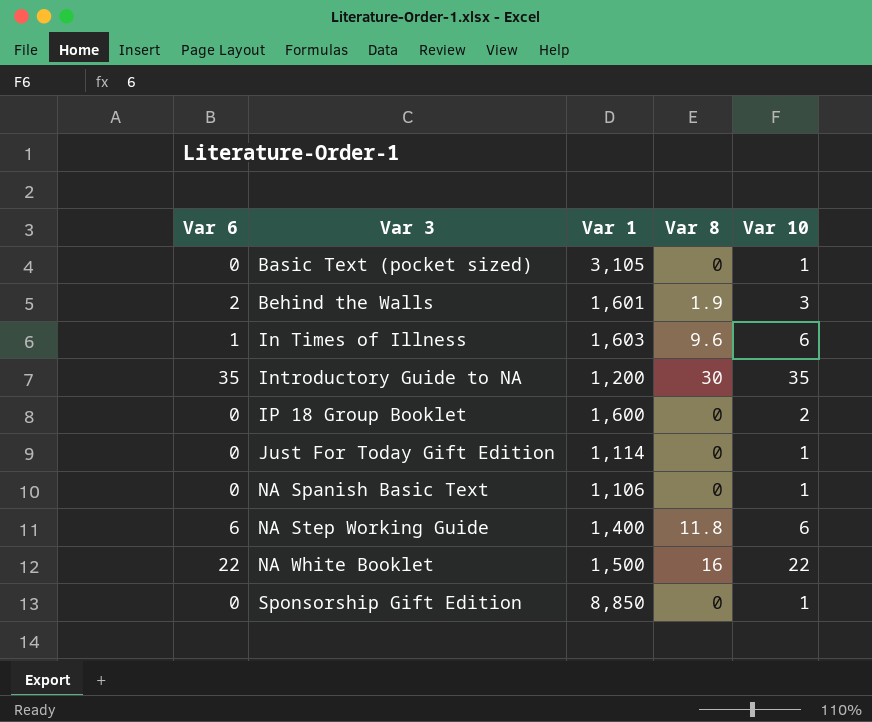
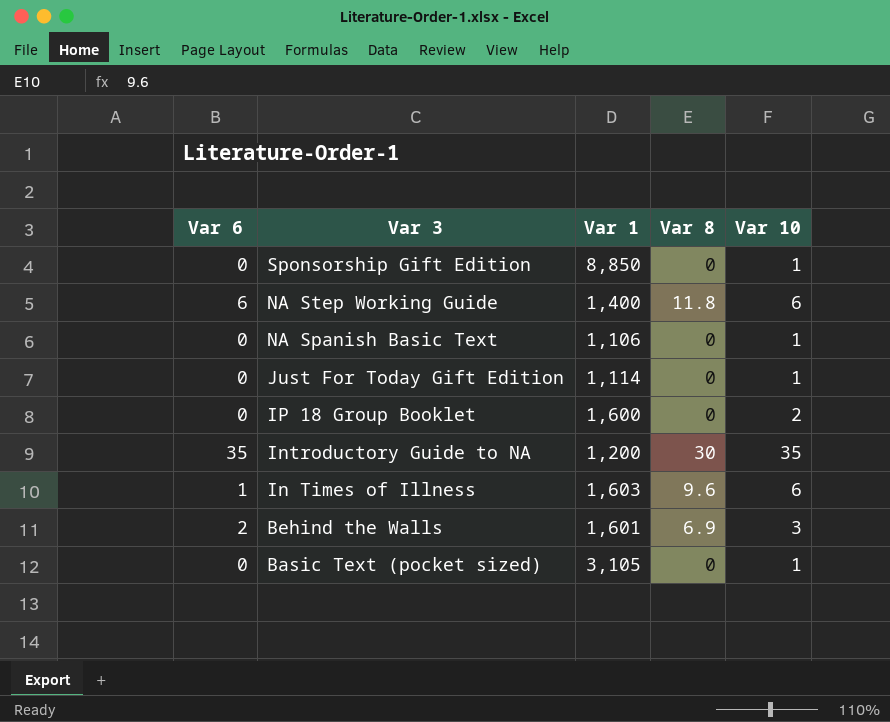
row order: Var 3 ascending -> Var 3 descending
row NA White Booklet: 22 | 1,500 | 16 | 22 -> none
Behind the Walls | Var 8: 1.9 -> 6.9

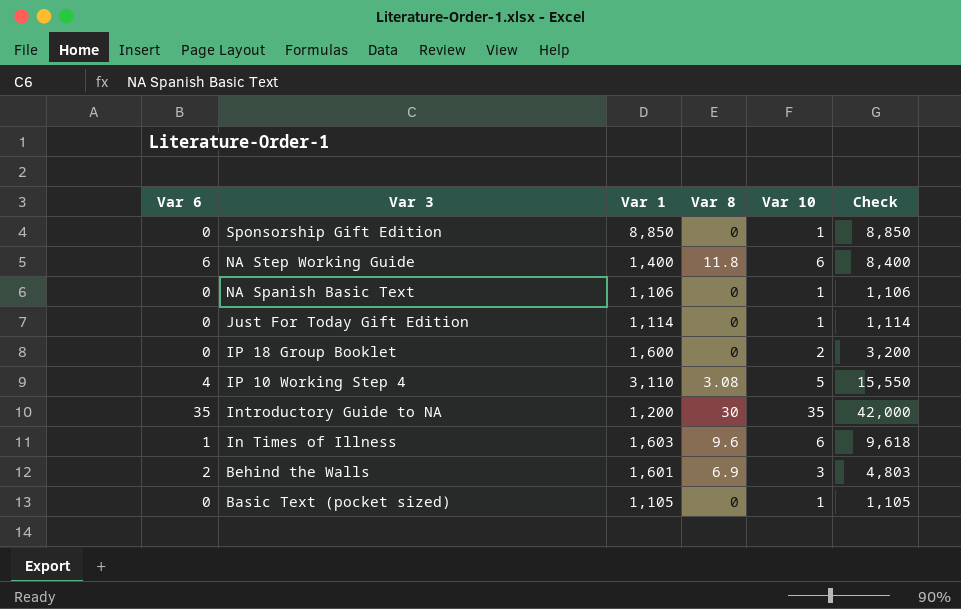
column Check | formula: none -> [Var 1] * [Var 10]
row IP 10 Working Step 4: none -> 4 | 3,110 | 3.08 | 5 | 15,550
Basic Text (pocket sized) | Var 1: 3,105 -> 1,105

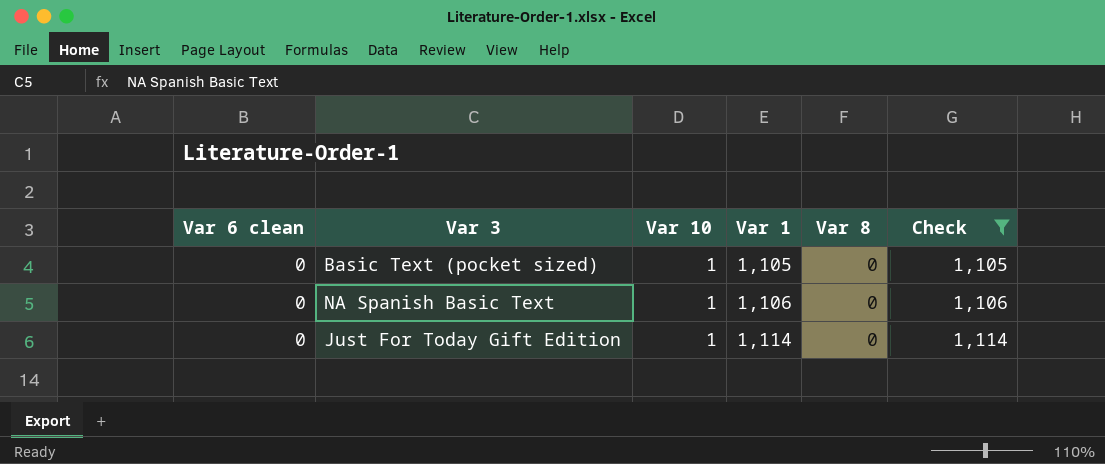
filter: none -> Check <= 1,114
row order: Var 3 descending -> Var 1 ascending
column name: Var 6 -> Var 6 clean
column Var 10 | position: 5 -> 3

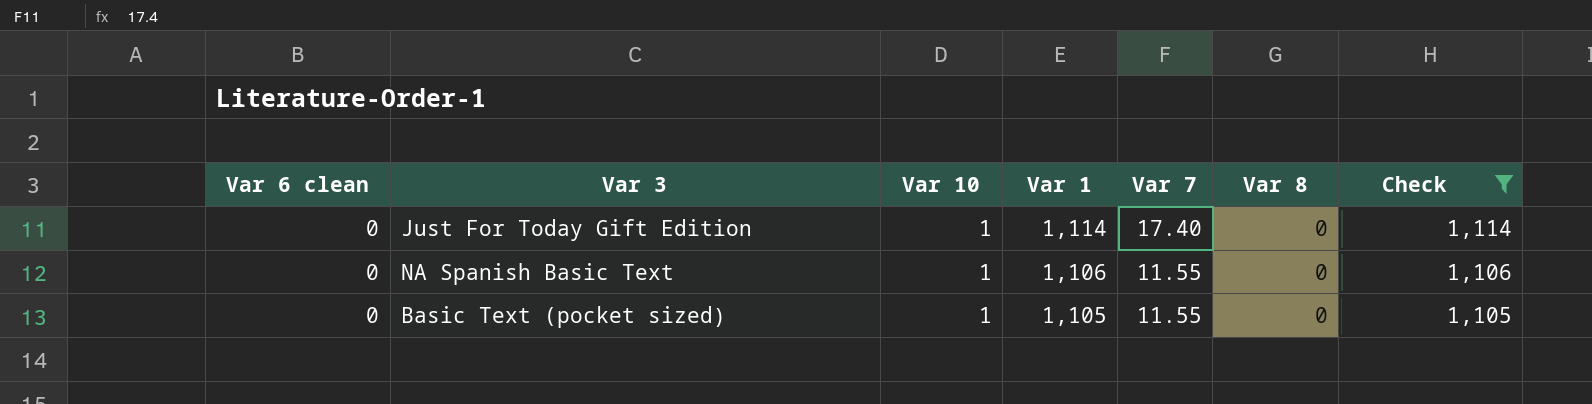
row order: Var 1 ascending -> Var 1 descending
column Var 7 | position: none -> 5

